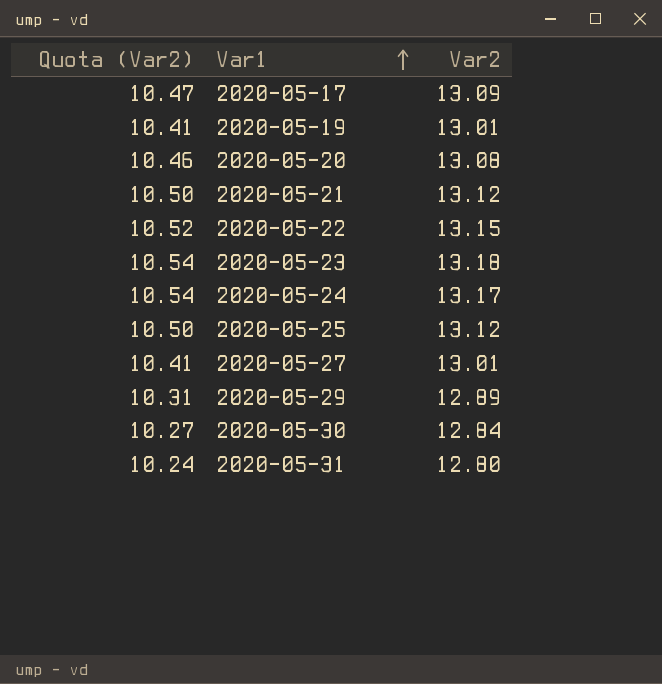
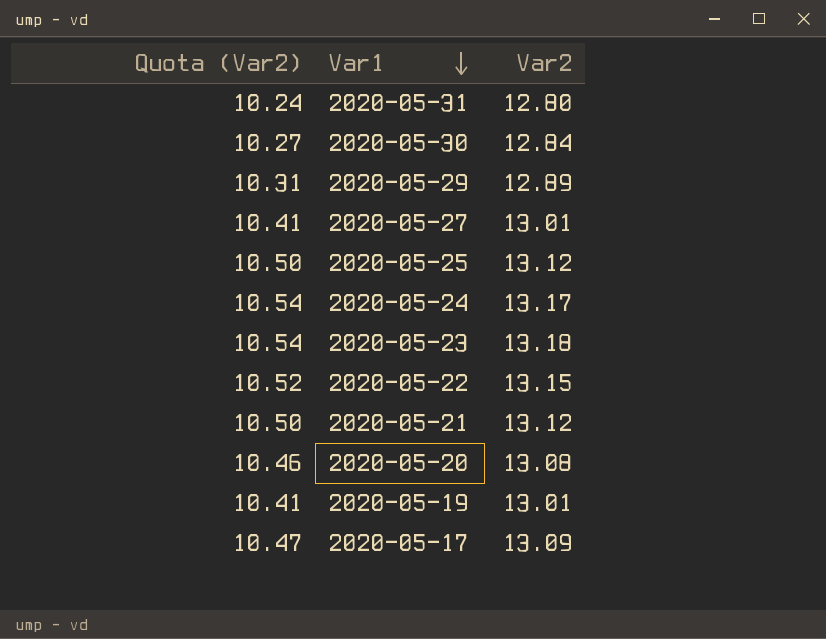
row order: Var1 ascending -> Var1 descending

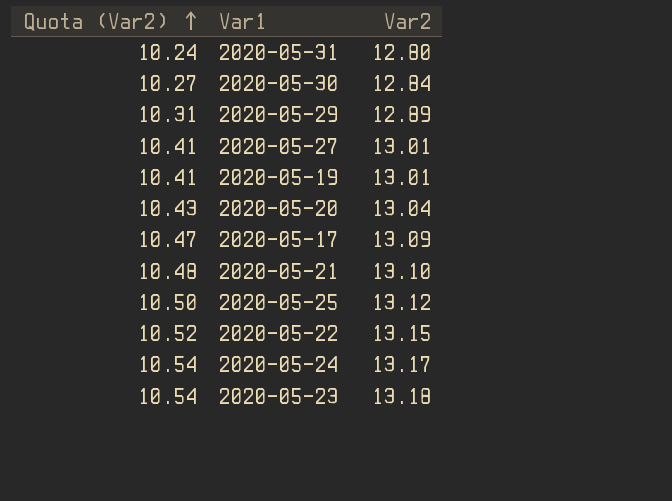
row order: Var1 descending -> Quota (Var2) ascending
2020-05-20 | Quota (Var2): 10.46 -> 10.43
2020-05-20 | Var2: 13.08 -> 13.04
2020-05-21 | Quota (Var2): 10.50 -> 10.48
2020-05-21 | Var2: 13.12 -> 13.10

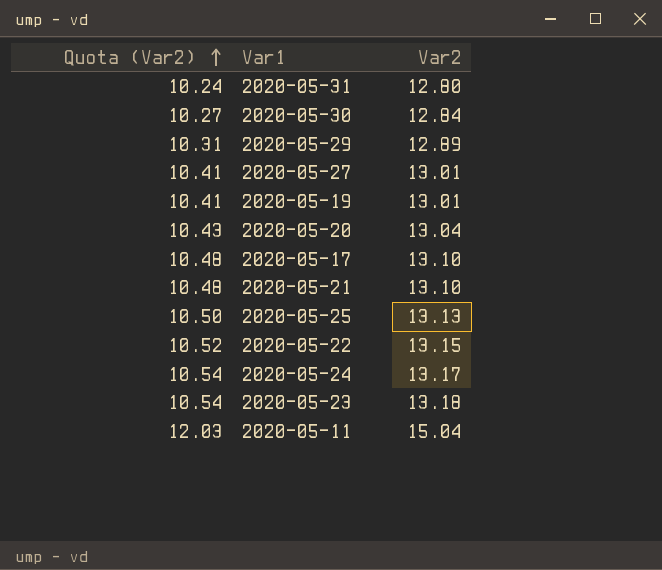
2020-05-17 | Quota (Var2): 10.47 -> 10.48
2020-05-17 | Var2: 13.09 -> 13.10
2020-05-25 | Var2: 13.12 -> 13.13
row 2020-05-11: none -> 12.03 | 15.04

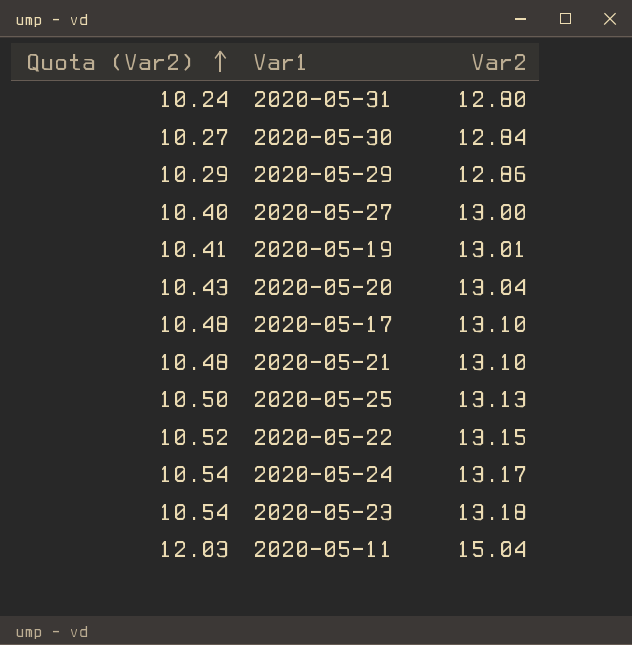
2020-05-29 | Quota (Var2): 10.31 -> 10.29
2020-05-29 | Var2: 12.89 -> 12.86
2020-05-27 | Quota (Var2): 10.41 -> 10.40
2020-05-27 | Var2: 13.01 -> 13.00

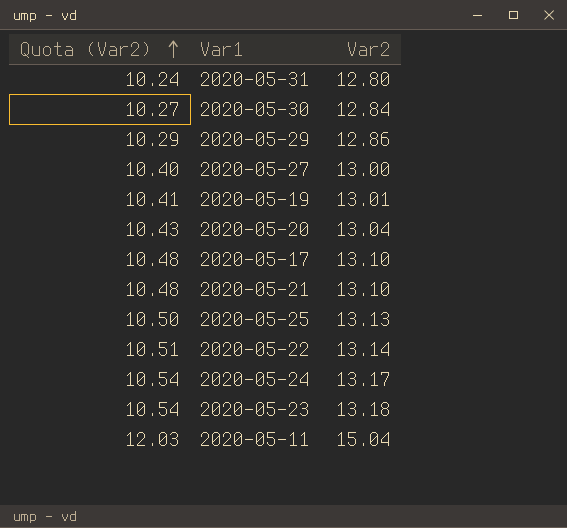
2020-05-22 | Quota (Var2): 10.52 -> 10.51
2020-05-22 | Var2: 13.15 -> 13.14

